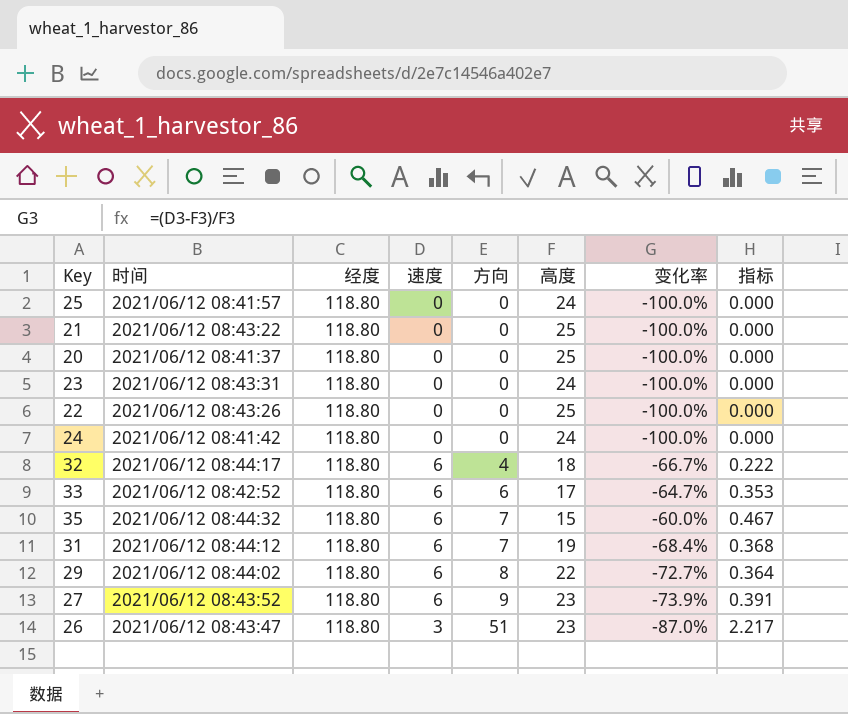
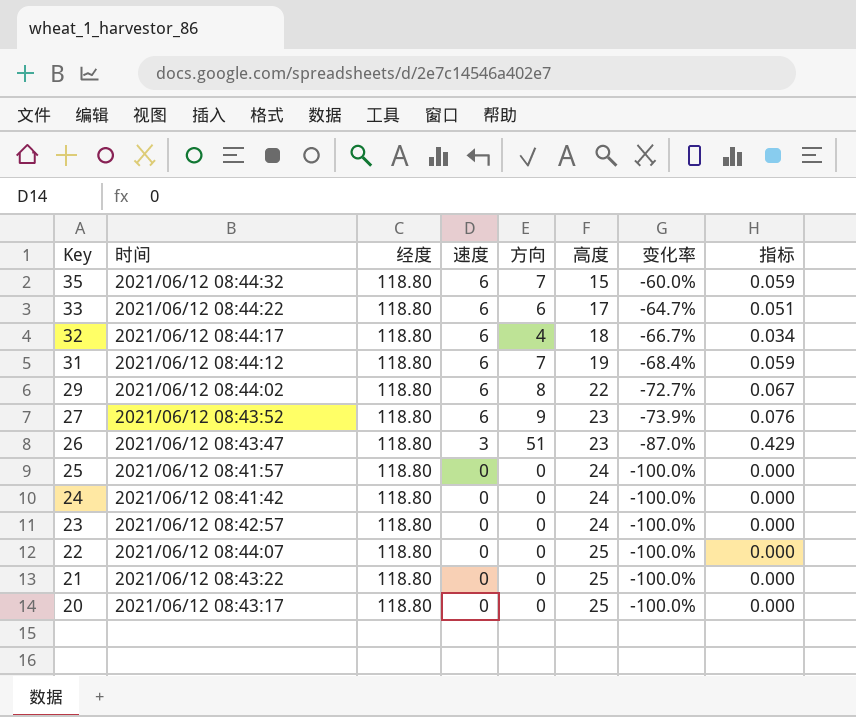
row order: 方向 ascending -> Key descending
column 指标 | formula: [方向] / [高度] -> [方向] / [经度]
33 | 时间: 2021/06/12 08:42:52 -> 2021/06/12 08:44:22
23 | 时间: 2021/06/12 08:43:31 -> 2021/06/12 08:42:57
22 | 时间: 2021/06/12 08:43:26 -> 2021/06/12 08:44:07
20 | 时间: 2021/06/12 08:41:37 -> 2021/06/12 08:43:17

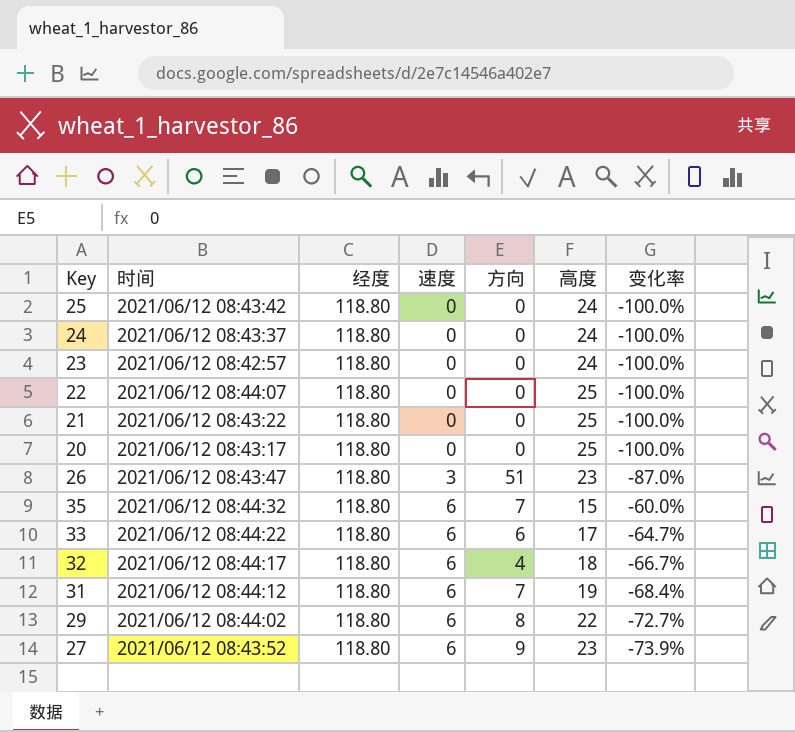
row order: Key descending -> 速度 ascending
column 指标 | formula: [方向] / [经度] -> none
25 | 时间: 2021/06/12 08:41:57 -> 2021/06/12 08:43:42
24 | 时间: 2021/06/12 08:41:42 -> 2021/06/12 08:43:37

